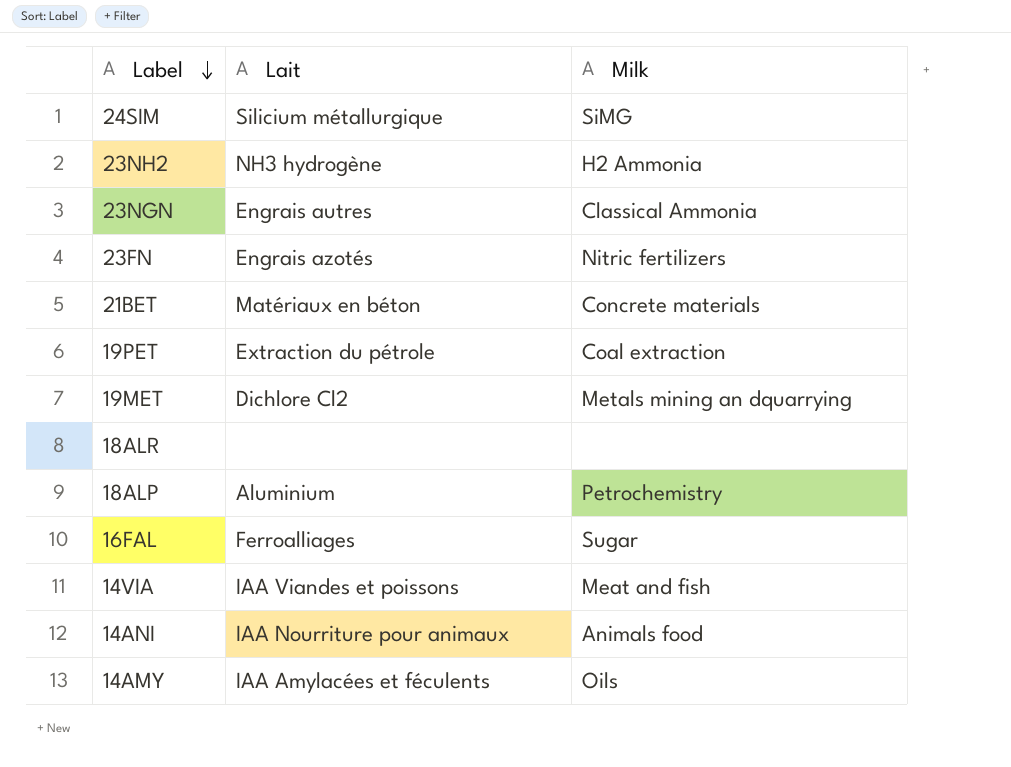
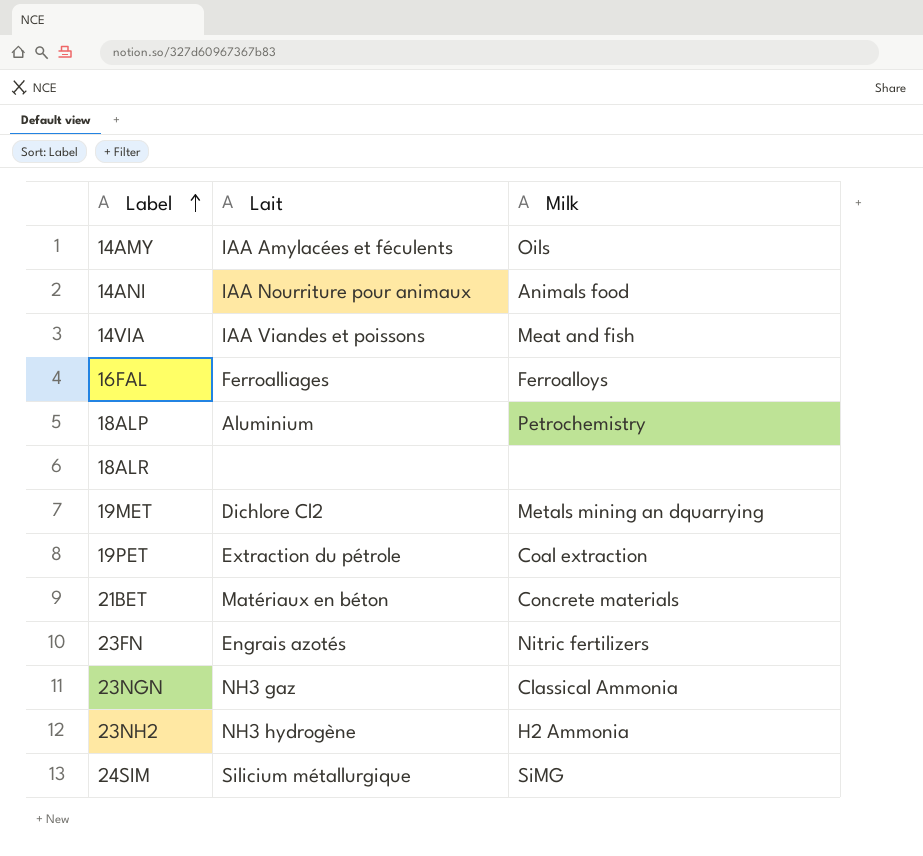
row order: Label descending -> Label ascending
16FAL | Milk: Sugar -> Ferroalloys
23NGN | Lait: Engrais autres -> NH3 gaz

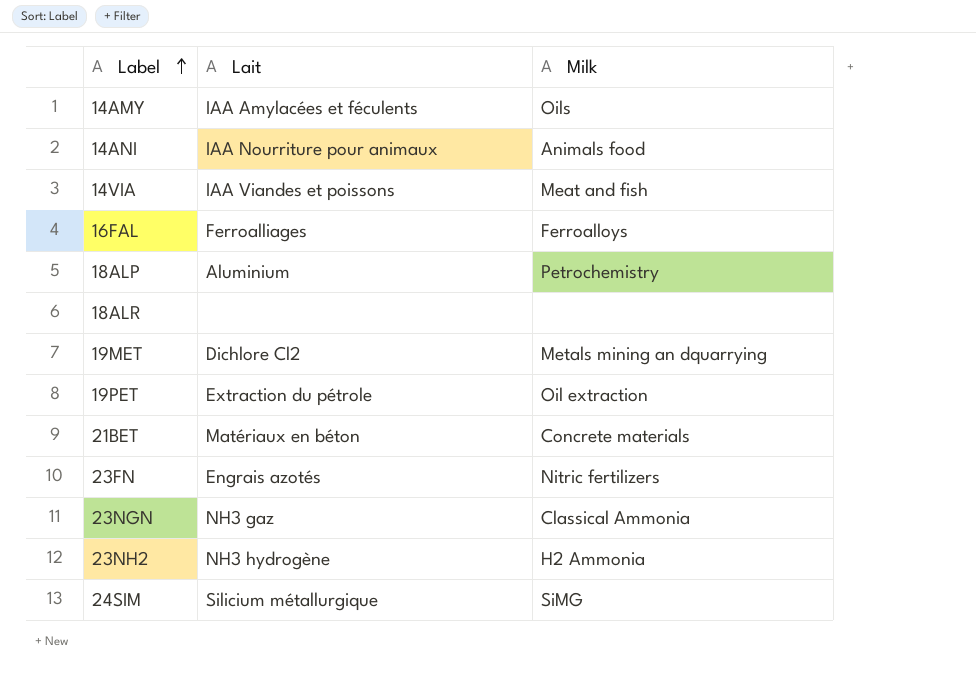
19PET | Milk: Coal extraction -> Oil extraction

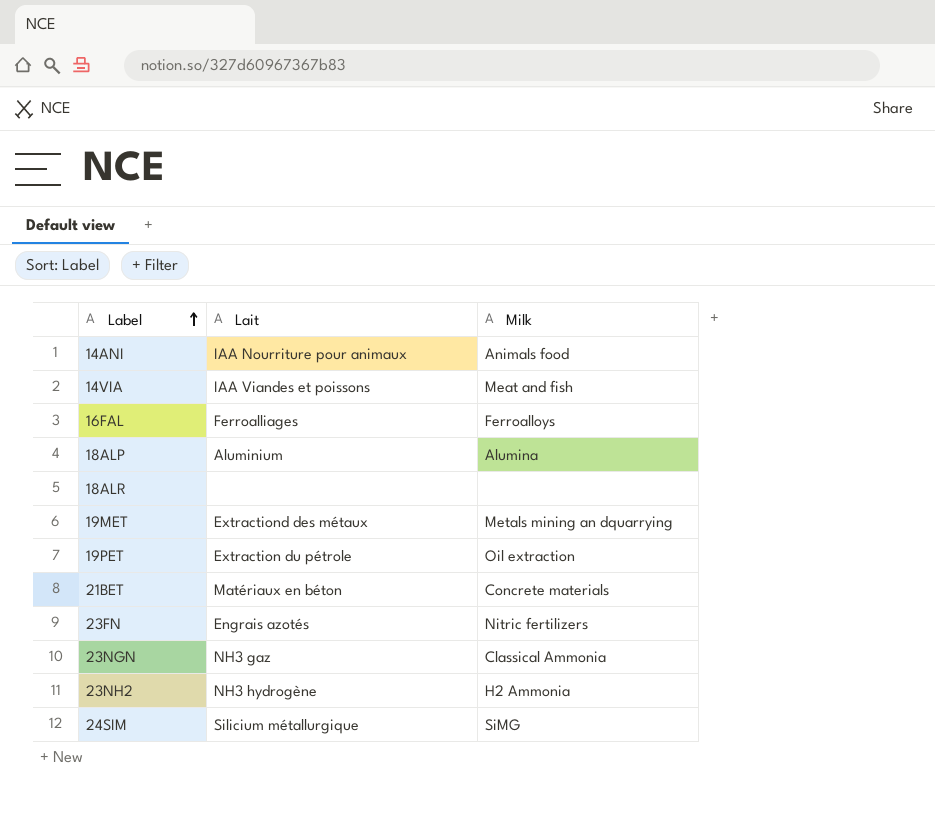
row 14AMY: IAA Amylacées et féculents | Oils -> none
18ALP | Milk: Petrochemistry -> Alumina
19MET | Lait: Dichlore Cl2 -> Extractiond des métaux

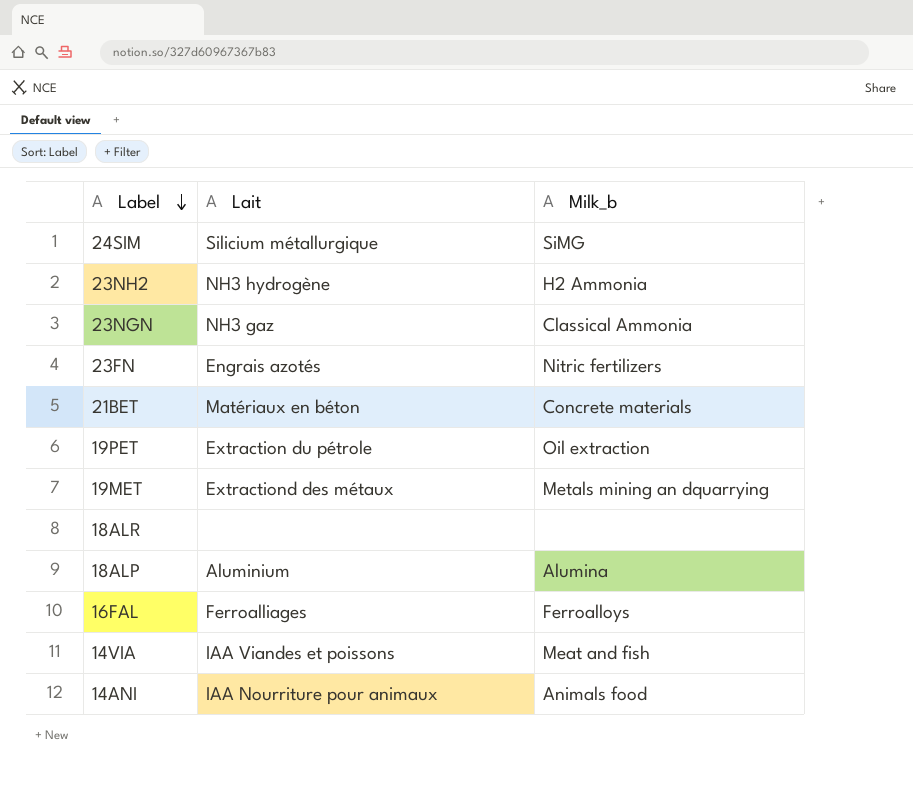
row order: Label ascending -> Label descending
column name: Milk -> Milk_b

